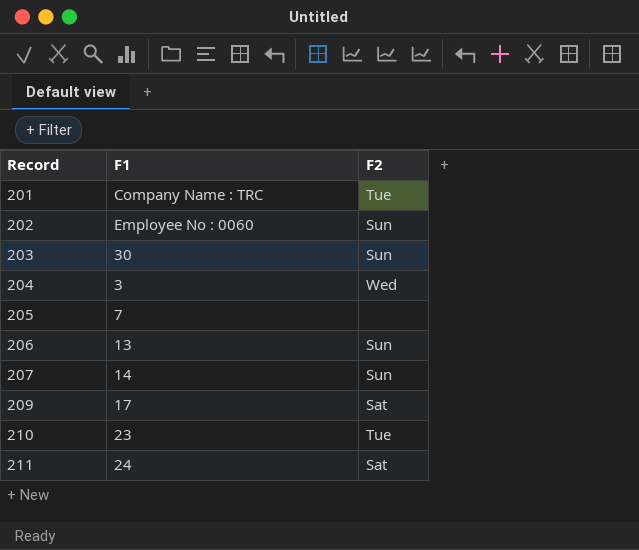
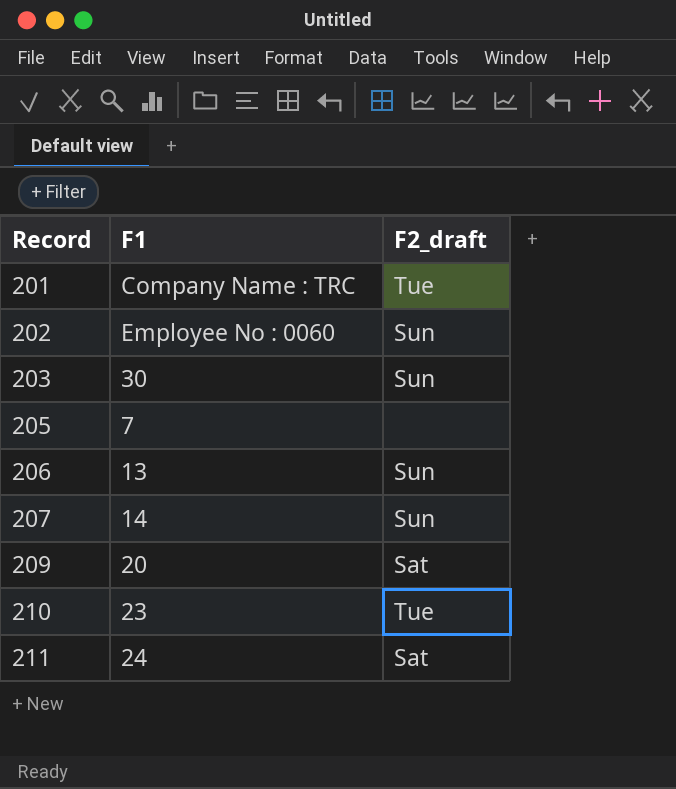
column name: F2 -> F2_draft
row 204: 3 | Wed -> none
209 | F1: 17 -> 20

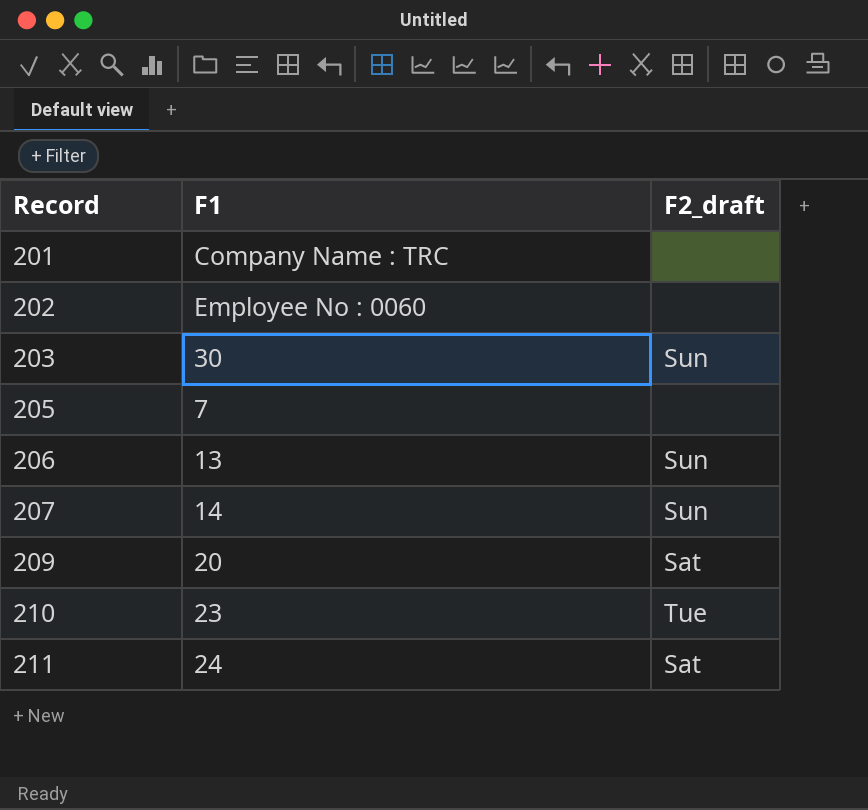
201 | F2_draft: Tue -> none
202 | F2_draft: Sun -> none

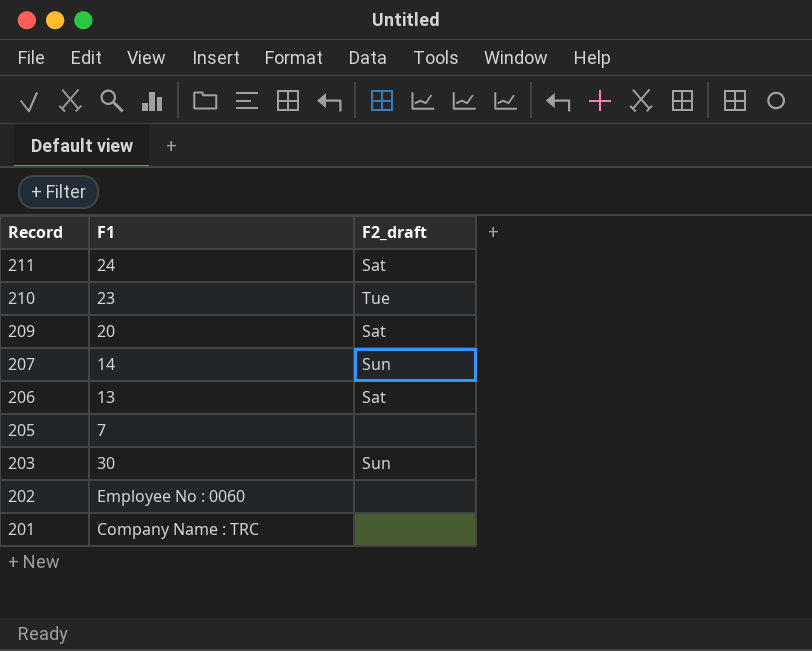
row order: Record ascending -> Record descending
206 | F2_draft: Sun -> Sat

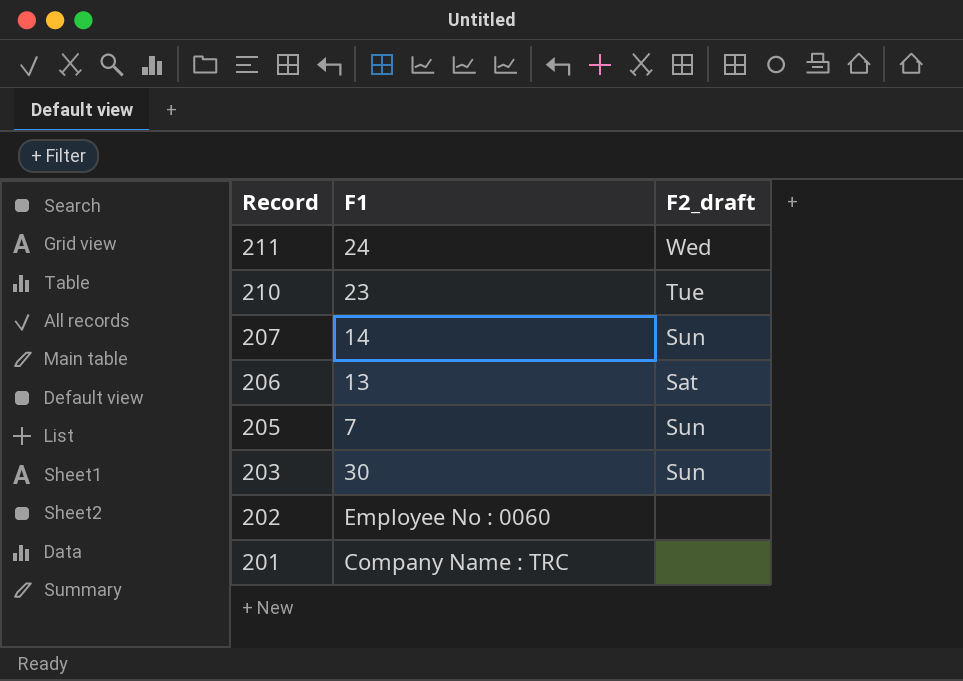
row 209: 20 | Sat -> none
211 | F2_draft: Sat -> Wed
205 | F2_draft: none -> Sun

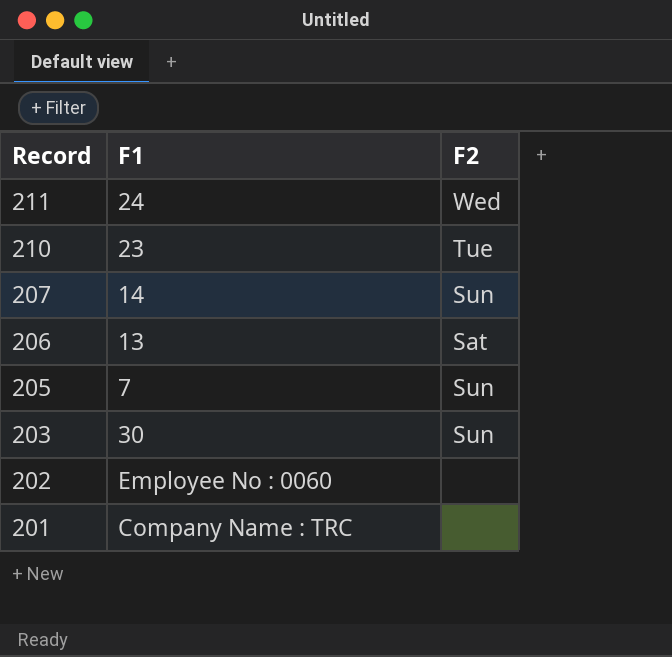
column name: F2_draft -> F2

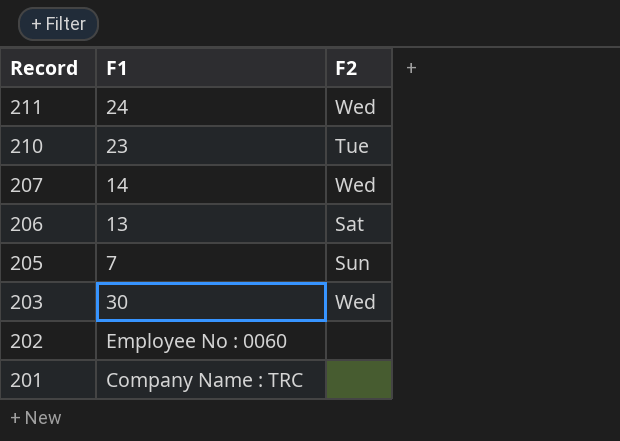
207 | F2: Sun -> Wed
203 | F2: Sun -> Wed

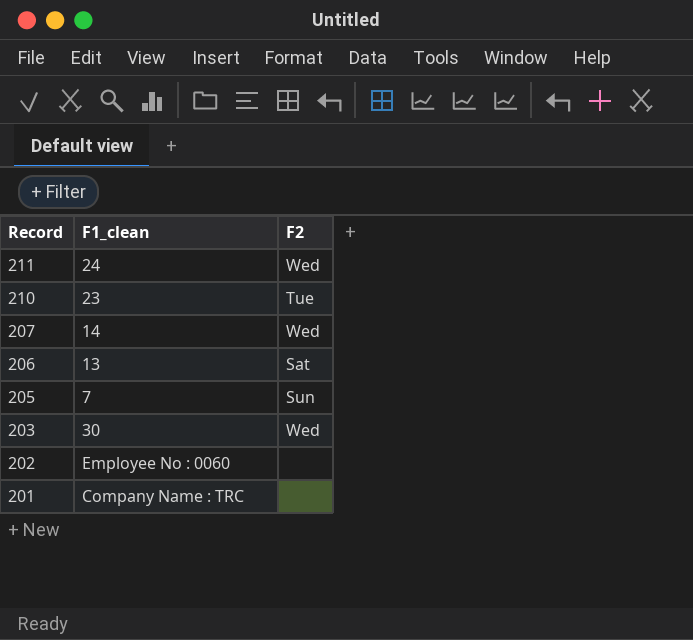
column name: F1 -> F1_clean

